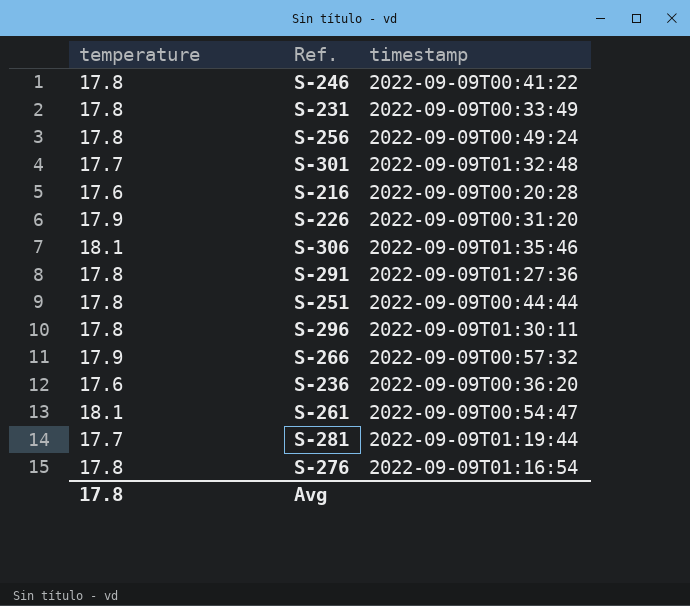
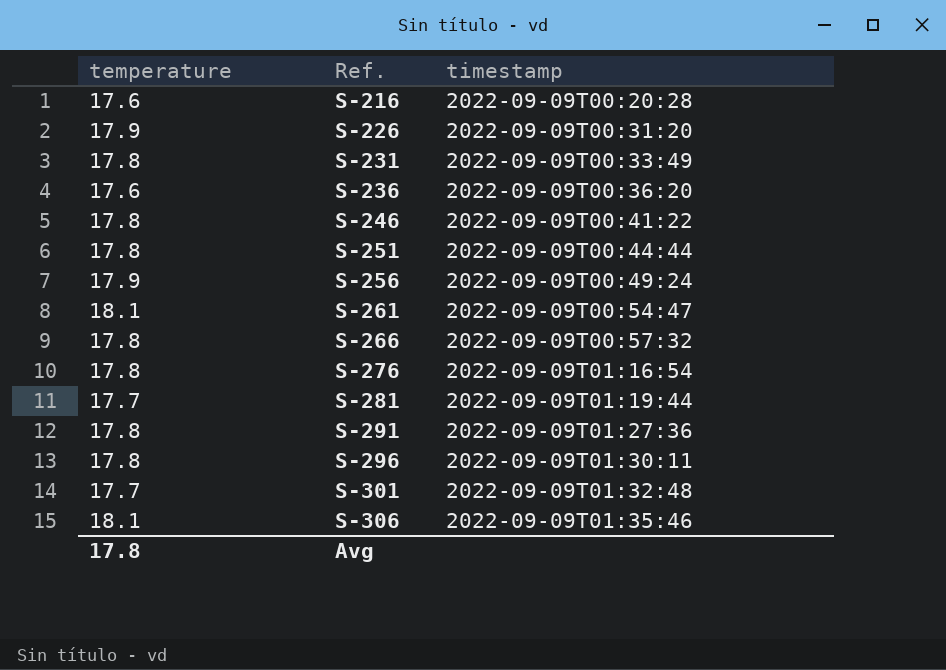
row order: none -> Ref. ascending
S-256 | temperature: 17.8 -> 17.9
S-266 | temperature: 17.9 -> 17.8

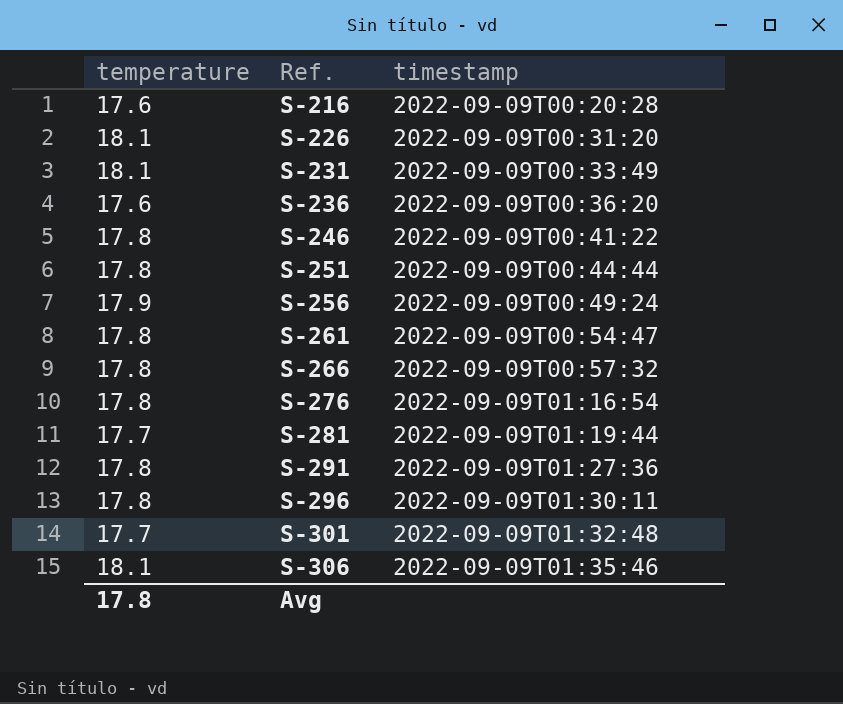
S-226 | temperature: 17.9 -> 18.1
S-231 | temperature: 17.8 -> 18.1
S-261 | temperature: 18.1 -> 17.8

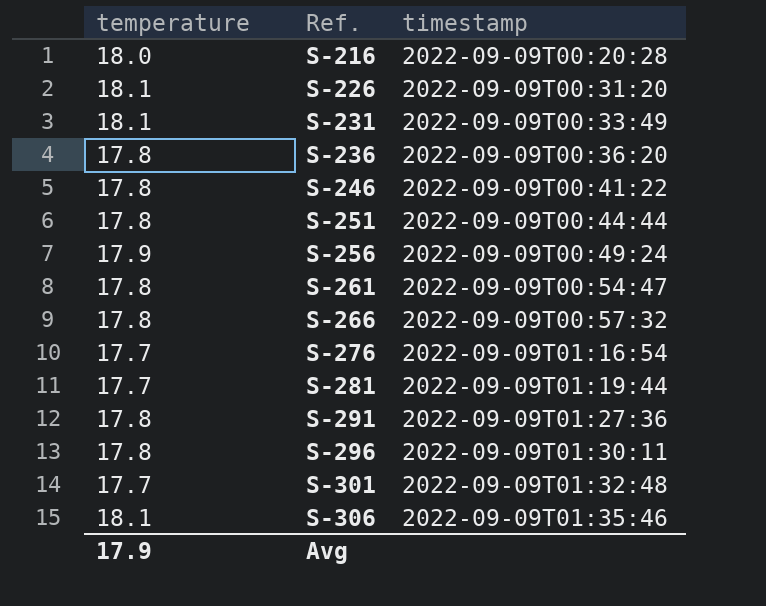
S-216 | temperature: 17.6 -> 18.0
S-236 | temperature: 17.6 -> 17.8
S-276 | temperature: 17.8 -> 17.7
Avg | temperature: 17.8 -> 17.9

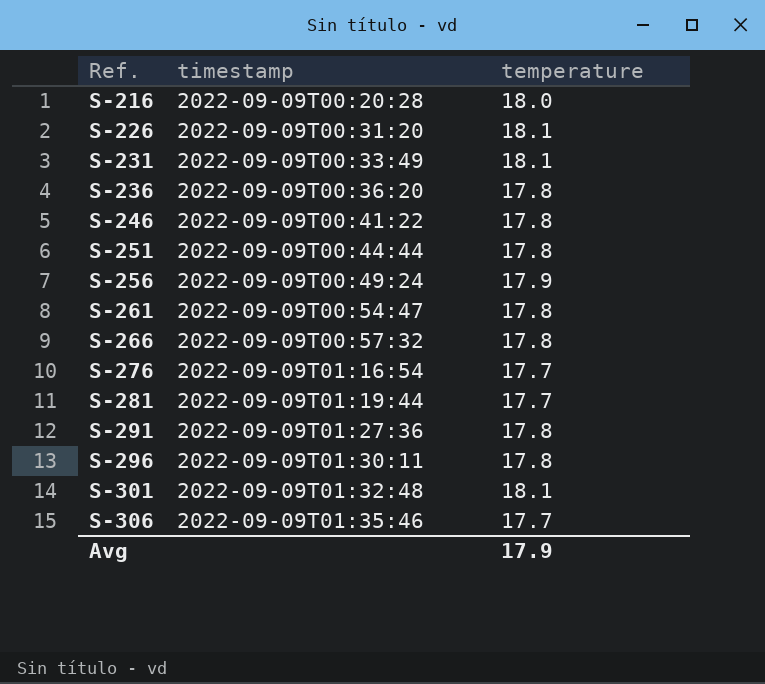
column temperature | position: 1 -> 3
S-301 | temperature: 17.7 -> 18.1
S-306 | temperature: 18.1 -> 17.7

